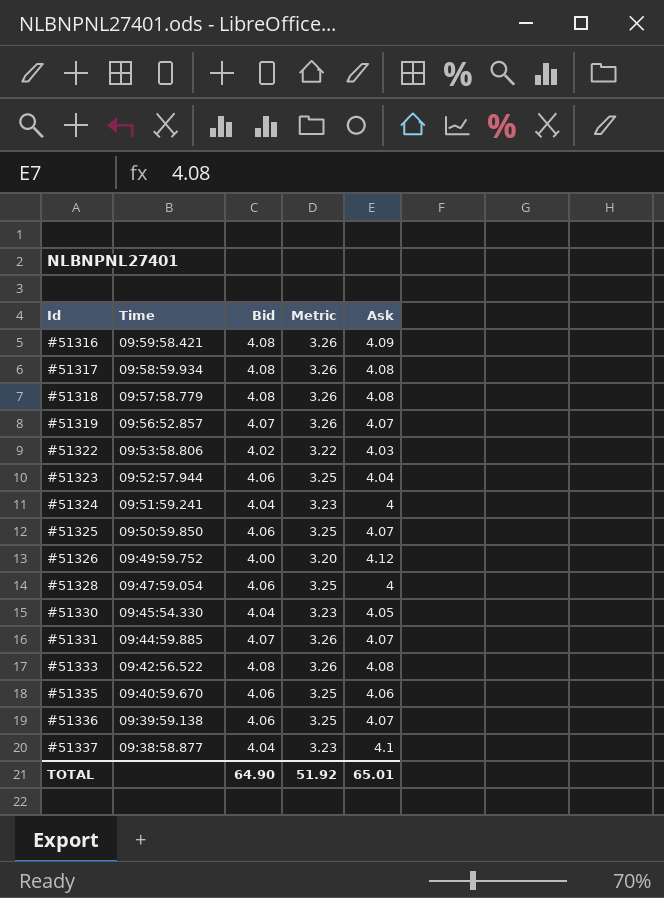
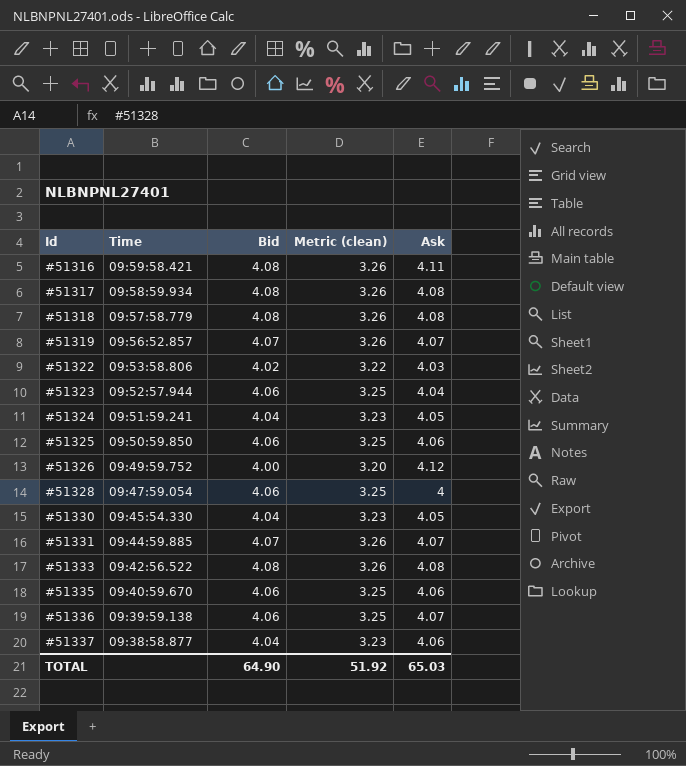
column name: Metric -> Metric (clean)
#51316 | Ask: 4.09 -> 4.11
#51324 | Ask: 4 -> 4.05
#51325 | Ask: 4.07 -> 4.06
#51337 | Ask: 4.1 -> 4.06
TOTAL | Ask: 65.01 -> 65.03

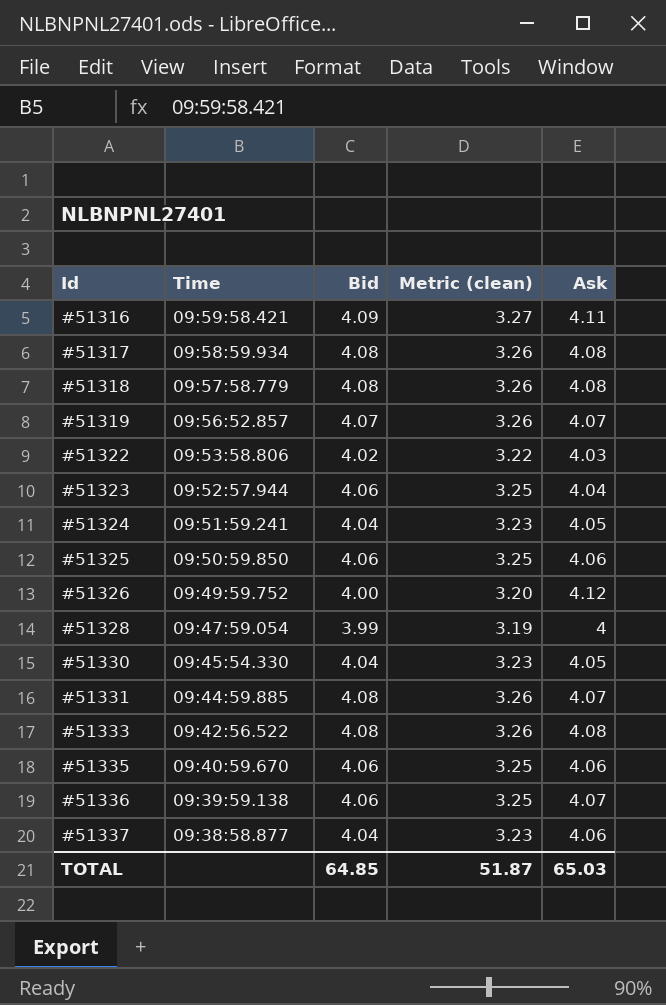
#51316 | Bid: 4.08 -> 4.09
#51316 | Metric (clean): 3.26 -> 3.27
#51328 | Bid: 4.06 -> 3.99
#51328 | Metric (clean): 3.25 -> 3.19
#51331 | Bid: 4.07 -> 4.08
TOTAL | Bid: 64.90 -> 64.85
TOTAL | Metric (clean): 51.92 -> 51.87

